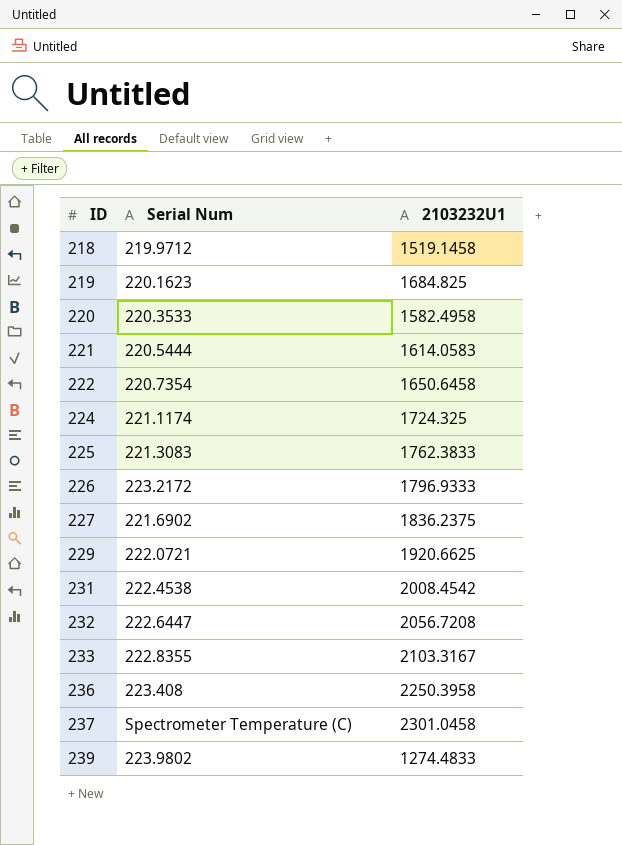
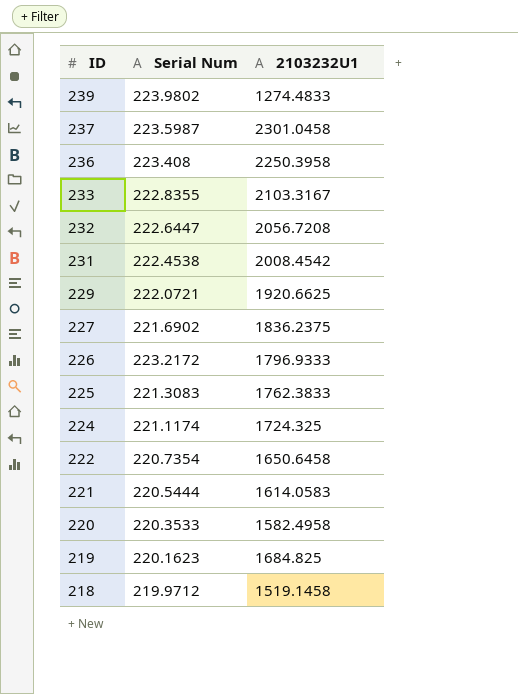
row order: ID ascending -> ID descending
237 | Serial Num: Spectrometer Temperature (C) -> 223.5987

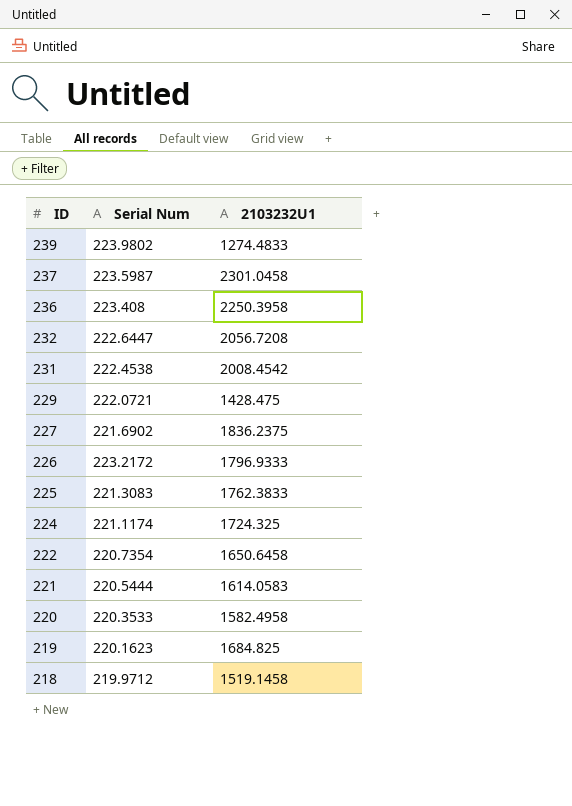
row 233: 222.8355 | 2103.3167 -> none
229 | 2103232U1: 1920.6625 -> 1428.475

